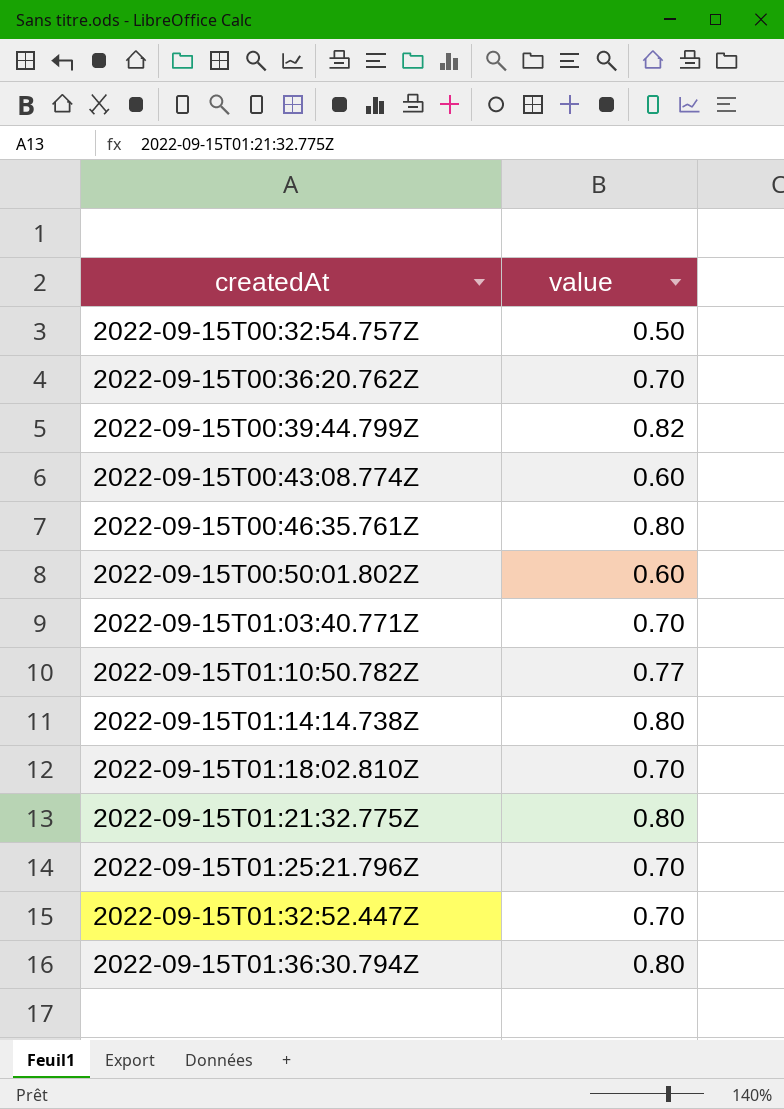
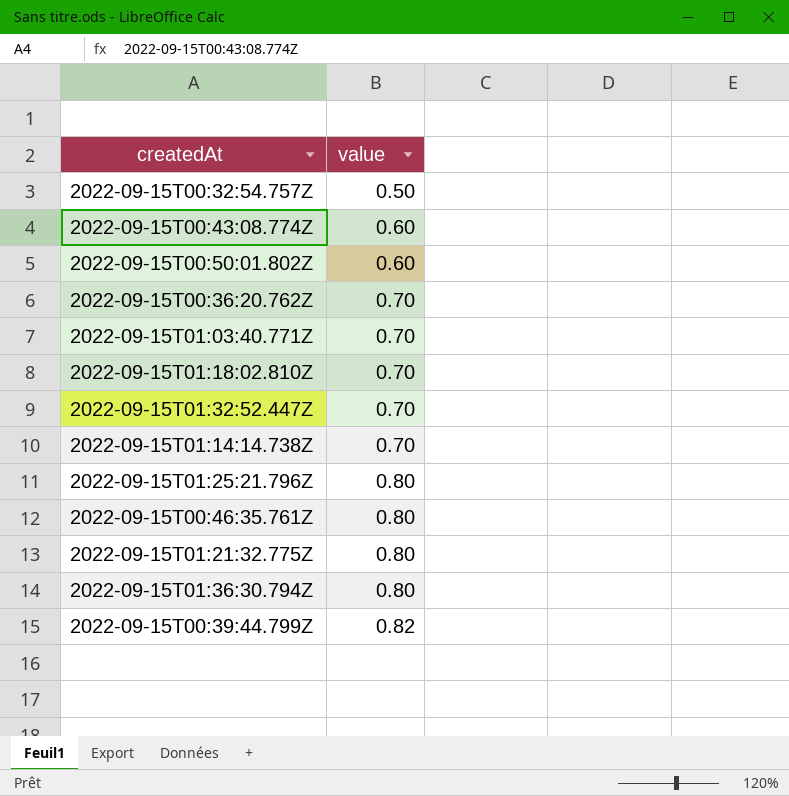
row order: createdAt ascending -> value ascending
row 2022-09-15T01:10:50.782Z: 0.77 -> none
2022-09-15T01:14:14.738Z | value: 0.80 -> 0.70
2022-09-15T01:25:21.796Z | value: 0.70 -> 0.80

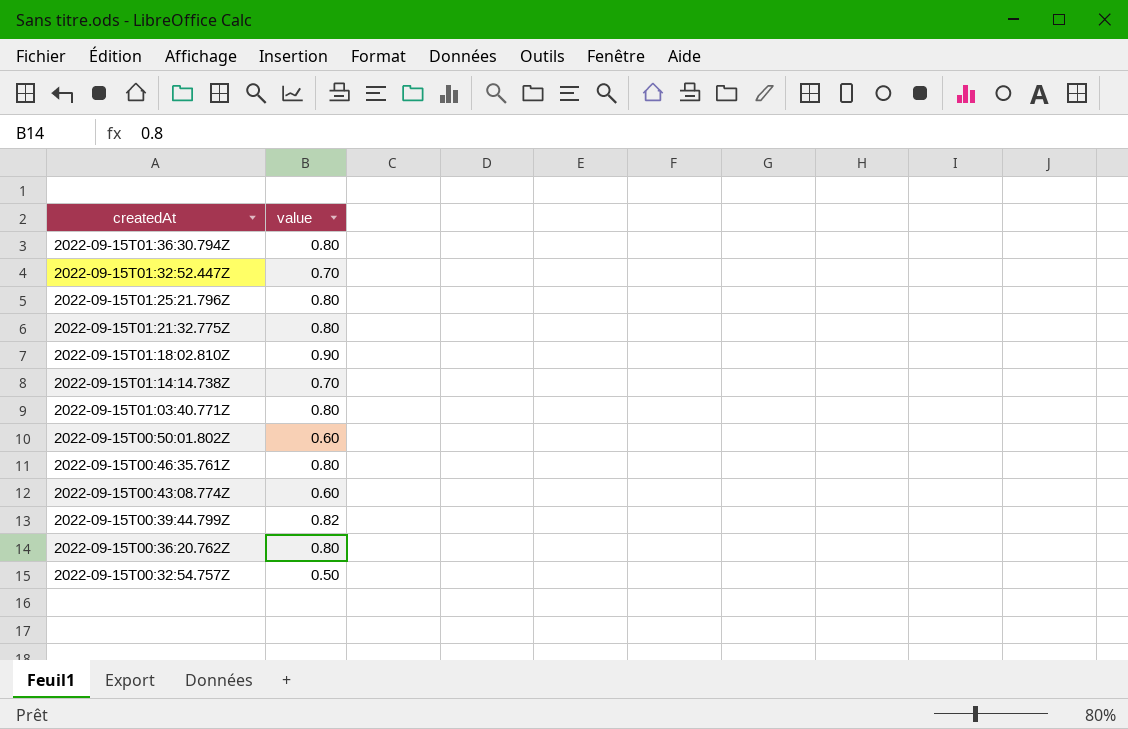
row order: value ascending -> createdAt descending
2022-09-15T01:18:02.810Z | value: 0.70 -> 0.90
2022-09-15T01:03:40.771Z | value: 0.70 -> 0.80
2022-09-15T00:36:20.762Z | value: 0.70 -> 0.80

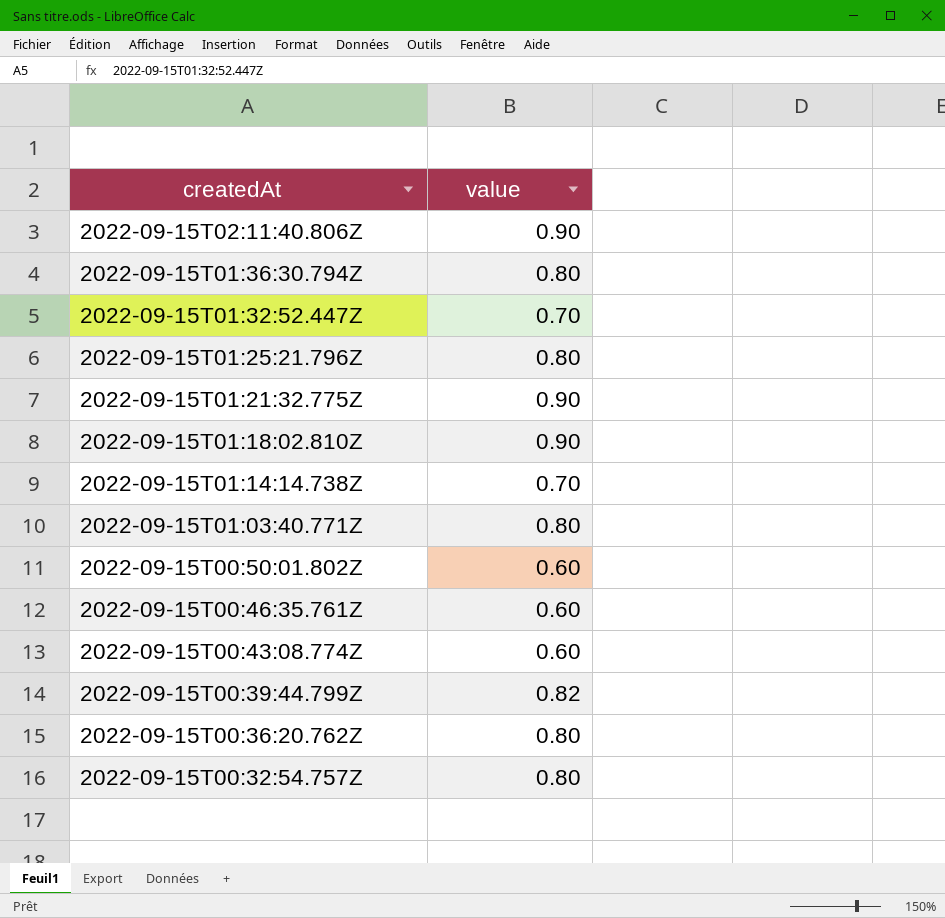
row 2022-09-15T02:11:40.806Z: none -> 0.90
2022-09-15T01:21:32.775Z | value: 0.80 -> 0.90
2022-09-15T00:46:35.761Z | value: 0.80 -> 0.60
2022-09-15T00:32:54.757Z | value: 0.50 -> 0.80

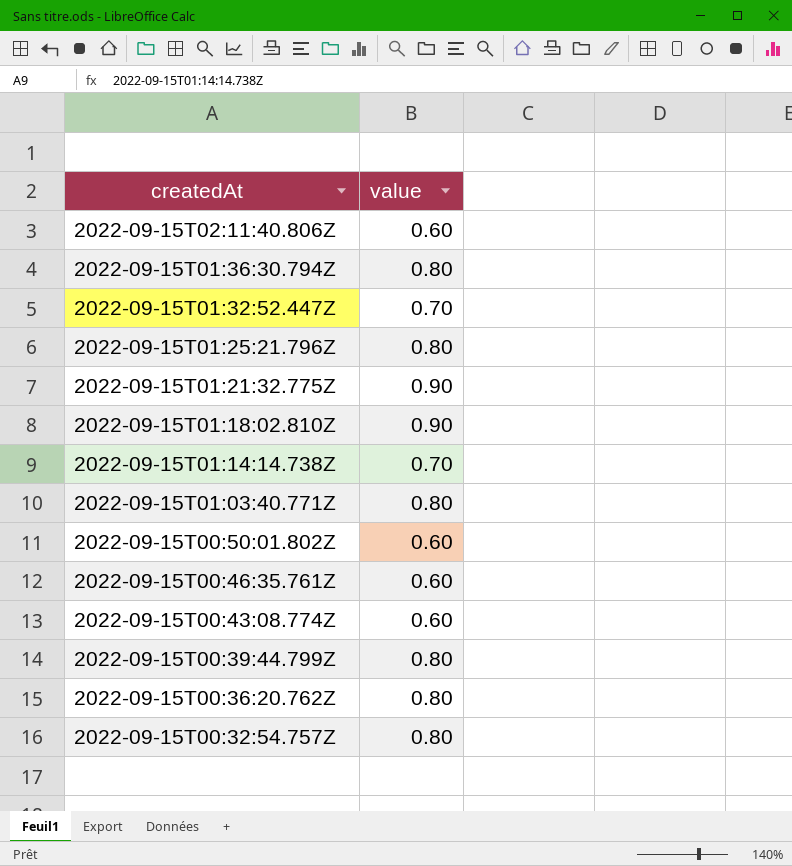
2022-09-15T02:11:40.806Z | value: 0.90 -> 0.60
2022-09-15T00:39:44.799Z | value: 0.82 -> 0.80

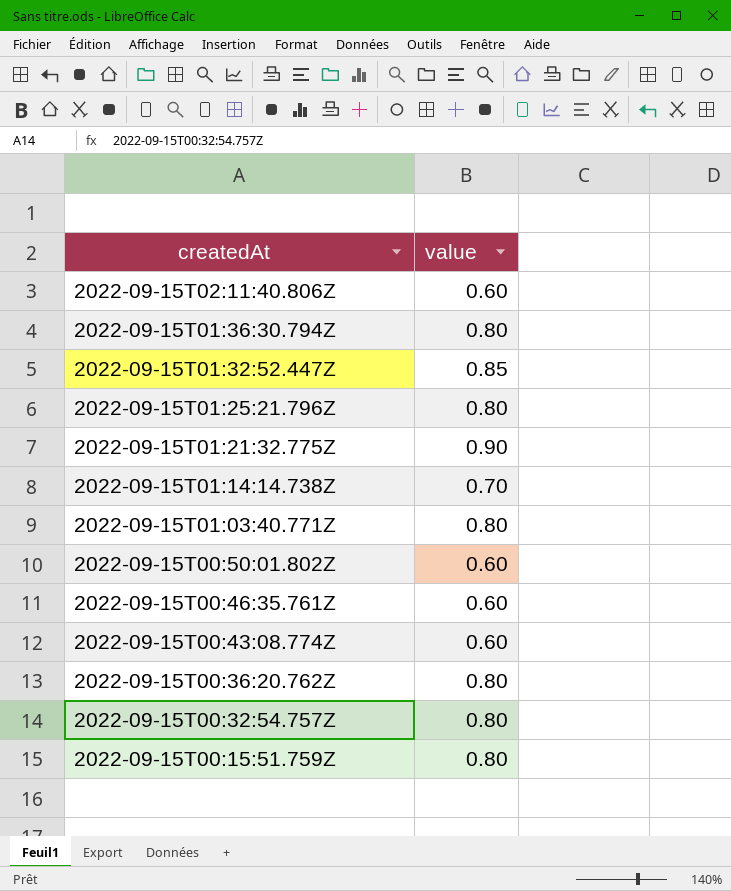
row 2022-09-15T01:18:02.810Z: 0.90 -> none
row 2022-09-15T00:39:44.799Z: 0.80 -> none
2022-09-15T01:32:52.447Z | value: 0.70 -> 0.85
row 2022-09-15T00:15:51.759Z: none -> 0.80

